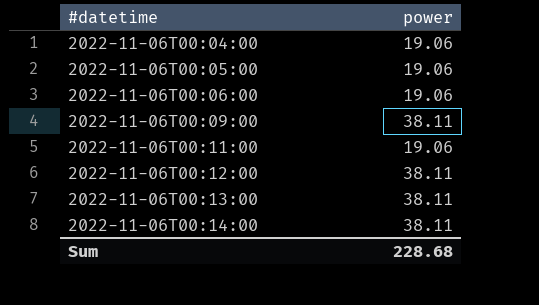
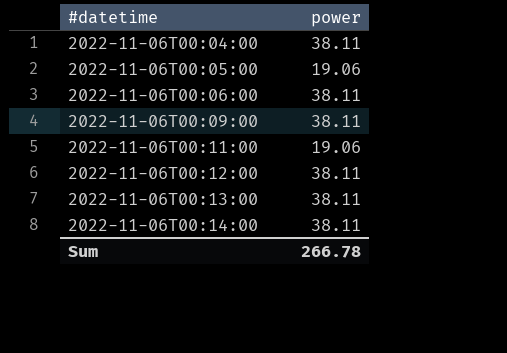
2022-11-06T00:04:00 | power: 19.06 -> 38.11
2022-11-06T00:06:00 | power: 19.06 -> 38.11
Sum | power: 228.68 -> 266.78

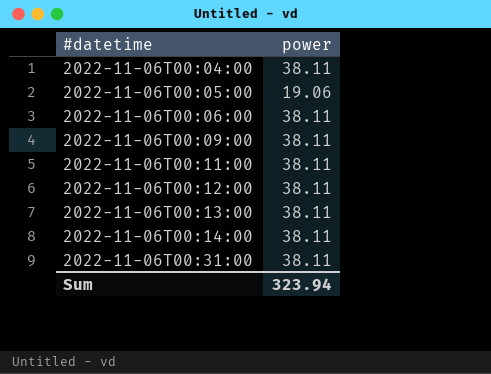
2022-11-06T00:11:00 | power: 19.06 -> 38.11
row 2022-11-06T00:31:00: none -> 38.11
Sum | power: 266.78 -> 323.94

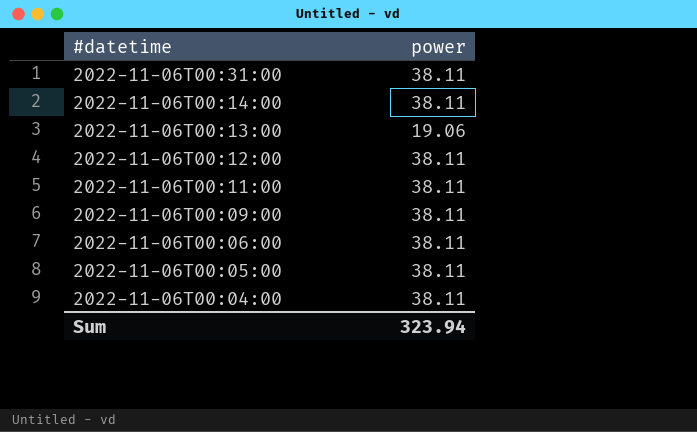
row order: #datetime ascending -> #datetime descending
2022-11-06T00:13:00 | power: 38.11 -> 19.06
2022-11-06T00:05:00 | power: 19.06 -> 38.11

